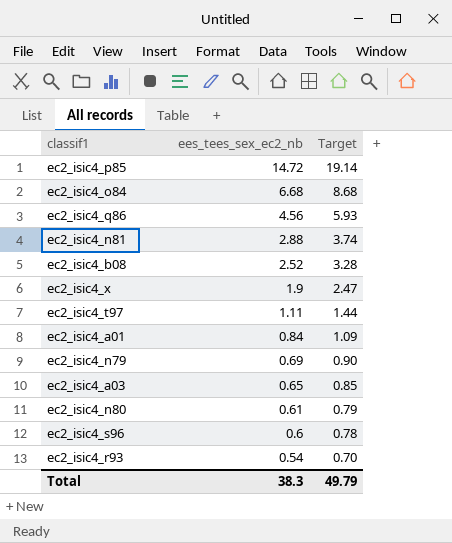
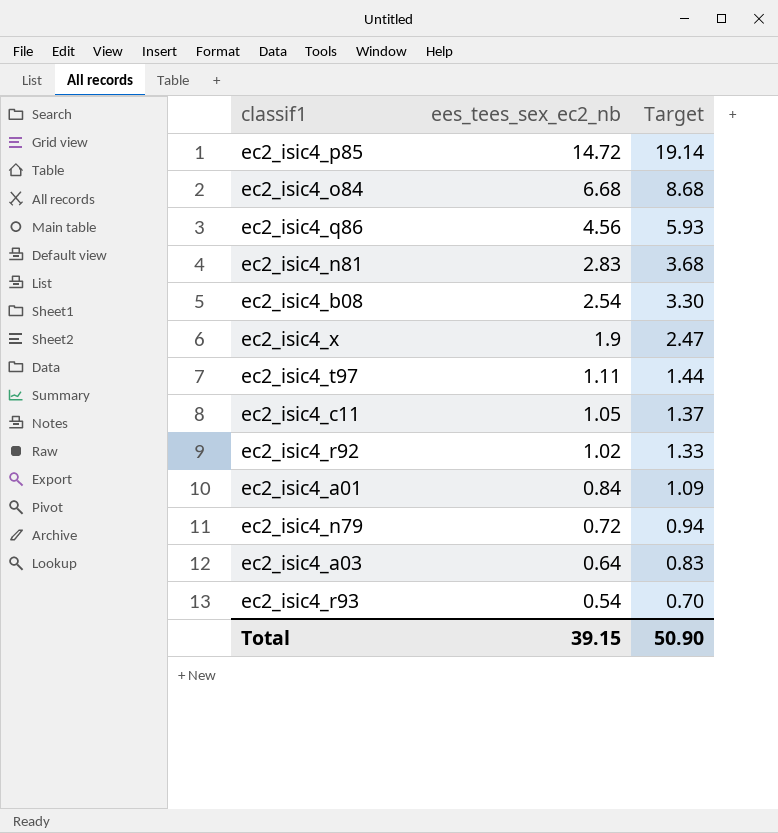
row ec2_isic4_n80: 0.61 | 0.79 -> none
row ec2_isic4_s96: 0.6 | 0.78 -> none
ec2_isic4_n81 | ees_tees_sex_ec2_nb: 2.88 -> 2.83
ec2_isic4_n81 | Target: 3.74 -> 3.68
ec2_isic4_b08 | ees_tees_sex_ec2_nb: 2.52 -> 2.54
ec2_isic4_b08 | Target: 3.28 -> 3.30
row ec2_isic4_c11: none -> 1.05 | 1.37
row ec2_isic4_r92: none -> 1.02 | 1.33
ec2_isic4_n79 | ees_tees_sex_ec2_nb: 0.69 -> 0.72
ec2_isic4_n79 | Target: 0.90 -> 0.94
ec2_isic4_a03 | ees_tees_sex_ec2_nb: 0.65 -> 0.64
ec2_isic4_a03 | Target: 0.85 -> 0.83
Total | ees_tees_sex_ec2_nb: 38.3 -> 39.15
Total | Target: 49.79 -> 50.90

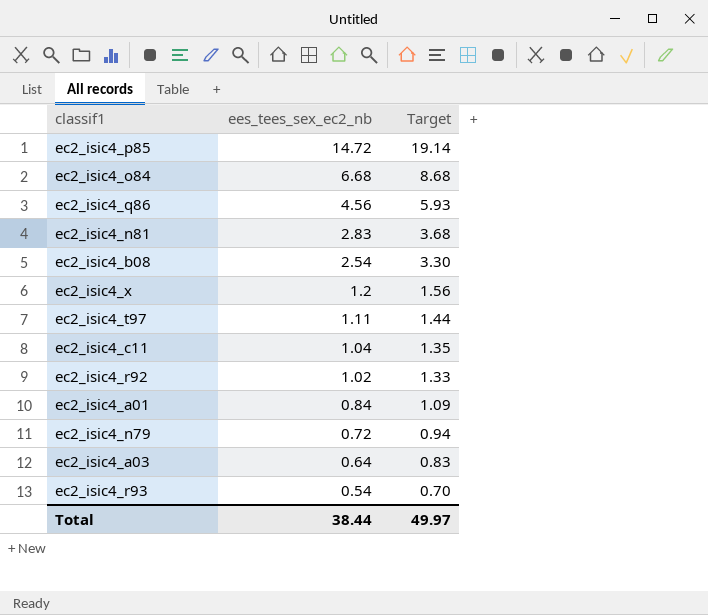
ec2_isic4_x | ees_tees_sex_ec2_nb: 1.9 -> 1.2
ec2_isic4_x | Target: 2.47 -> 1.56
ec2_isic4_c11 | ees_tees_sex_ec2_nb: 1.05 -> 1.04
ec2_isic4_c11 | Target: 1.37 -> 1.35
Total | ees_tees_sex_ec2_nb: 39.15 -> 38.44
Total | Target: 50.90 -> 49.97

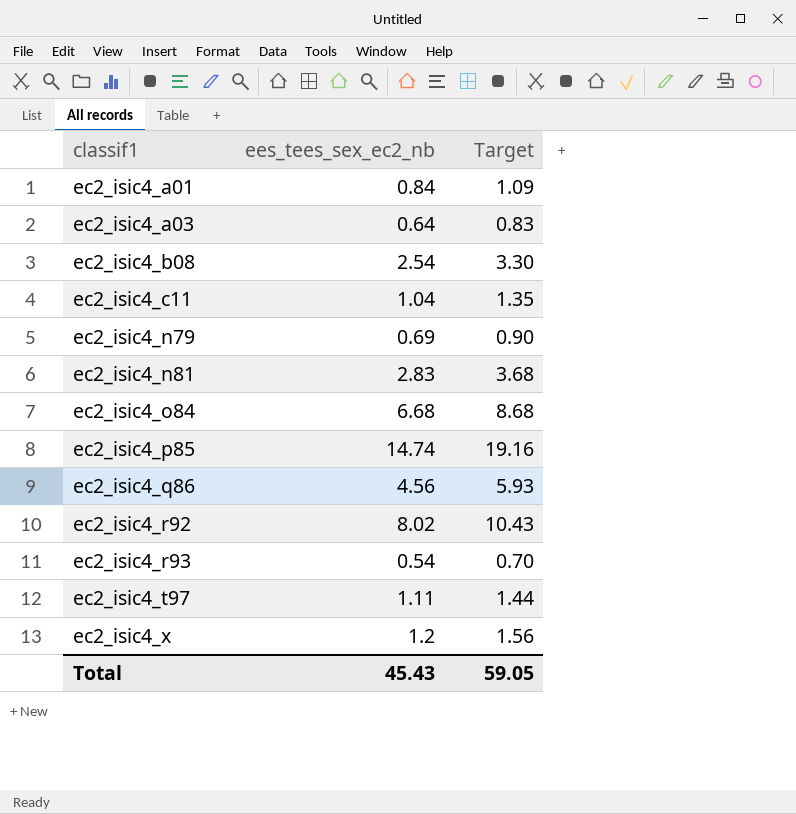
row order: ees_tees_sex_ec2_nb descending -> classif1 ascending
ec2_isic4_n79 | ees_tees_sex_ec2_nb: 0.72 -> 0.69
ec2_isic4_n79 | Target: 0.94 -> 0.90
ec2_isic4_p85 | ees_tees_sex_ec2_nb: 14.72 -> 14.74
ec2_isic4_p85 | Target: 19.14 -> 19.16
ec2_isic4_r92 | ees_tees_sex_ec2_nb: 1.02 -> 8.02
ec2_isic4_r92 | Target: 1.33 -> 10.43
Total | ees_tees_sex_ec2_nb: 38.44 -> 45.43
Total | Target: 49.97 -> 59.05

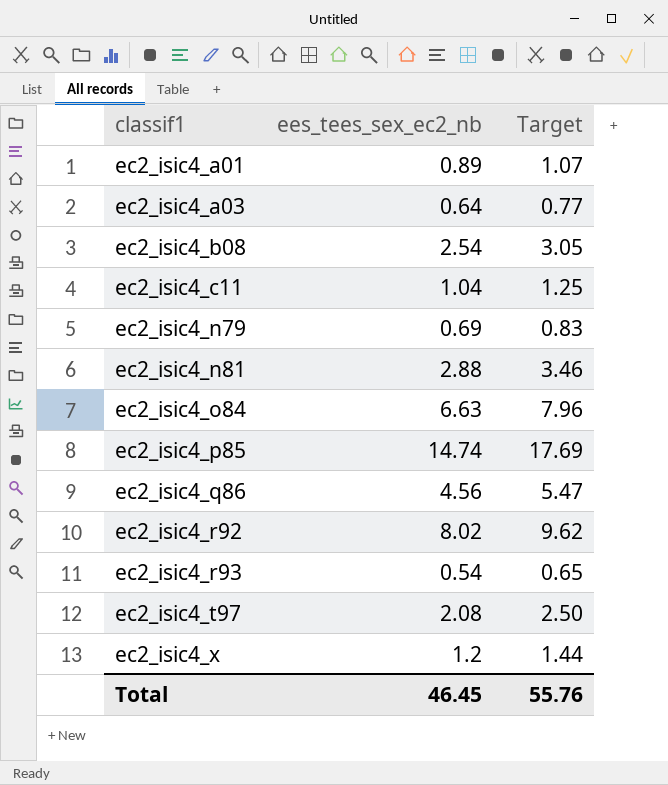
column Target | formula: [ees_tees_sex_ec2_nb] * 1.3 -> [ees_tees_sex_ec2_nb] * 1.2
ec2_isic4_a01 | ees_tees_sex_ec2_nb: 0.84 -> 0.89
ec2_isic4_n81 | ees_tees_sex_ec2_nb: 2.83 -> 2.88
ec2_isic4_o84 | ees_tees_sex_ec2_nb: 6.68 -> 6.63
ec2_isic4_t97 | ees_tees_sex_ec2_nb: 1.11 -> 2.08
Total | ees_tees_sex_ec2_nb: 45.43 -> 46.45
Total | Target: 59.05 -> 55.76

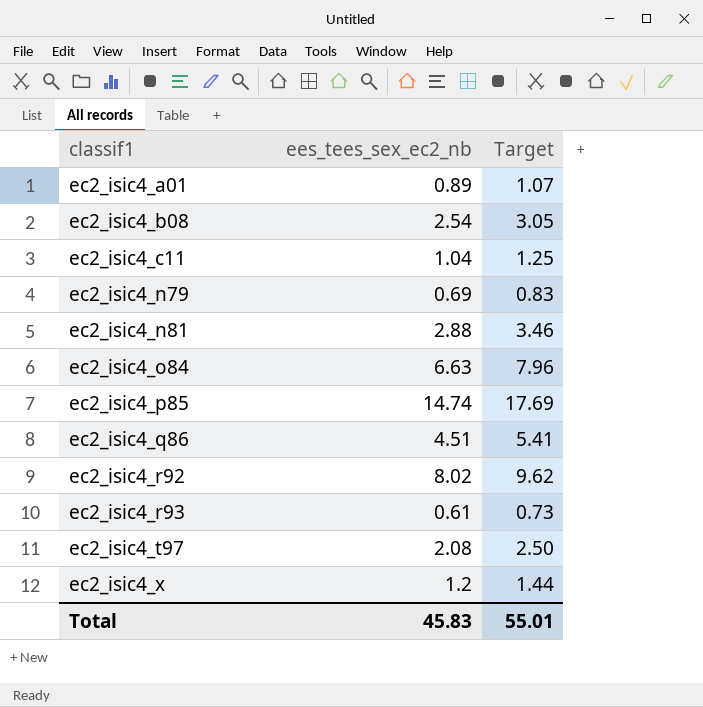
row ec2_isic4_a03: 0.64 | 0.77 -> none
ec2_isic4_q86 | ees_tees_sex_ec2_nb: 4.56 -> 4.51
ec2_isic4_q86 | Target: 5.47 -> 5.41
ec2_isic4_r93 | ees_tees_sex_ec2_nb: 0.54 -> 0.61
ec2_isic4_r93 | Target: 0.65 -> 0.73
Total | ees_tees_sex_ec2_nb: 46.45 -> 45.83
Total | Target: 55.76 -> 55.01

